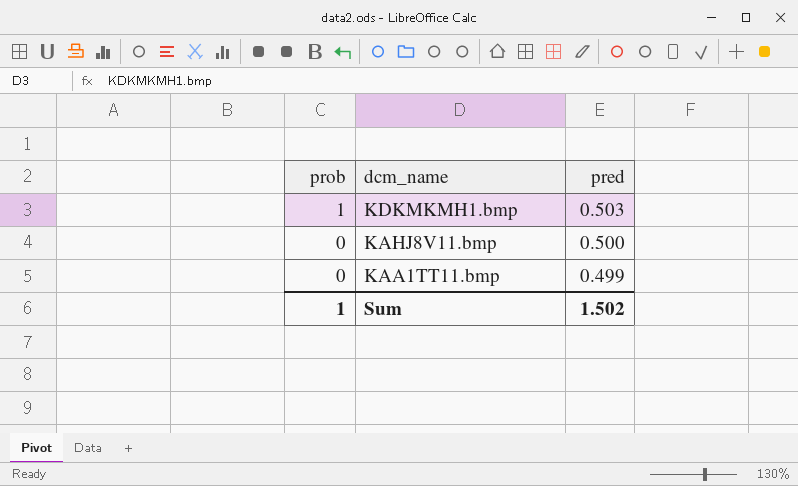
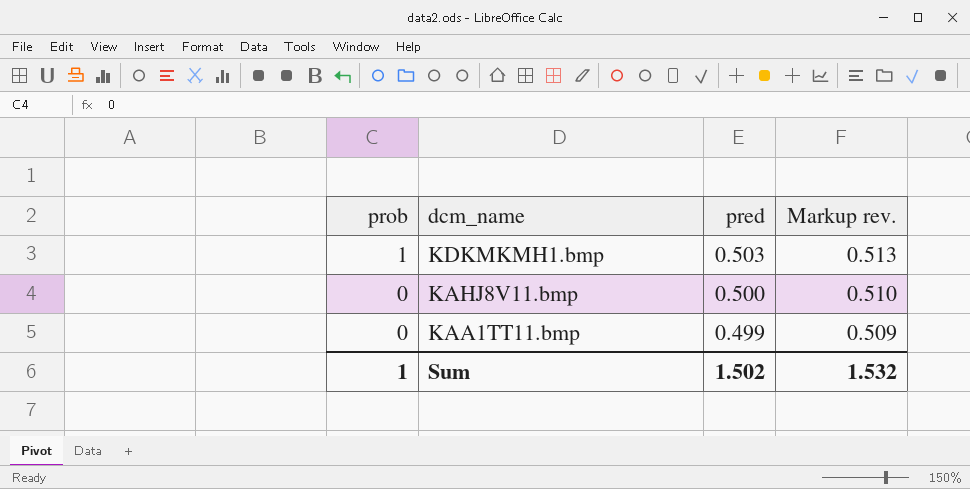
column Markup rev. | formula: none -> [pred] * 1.02

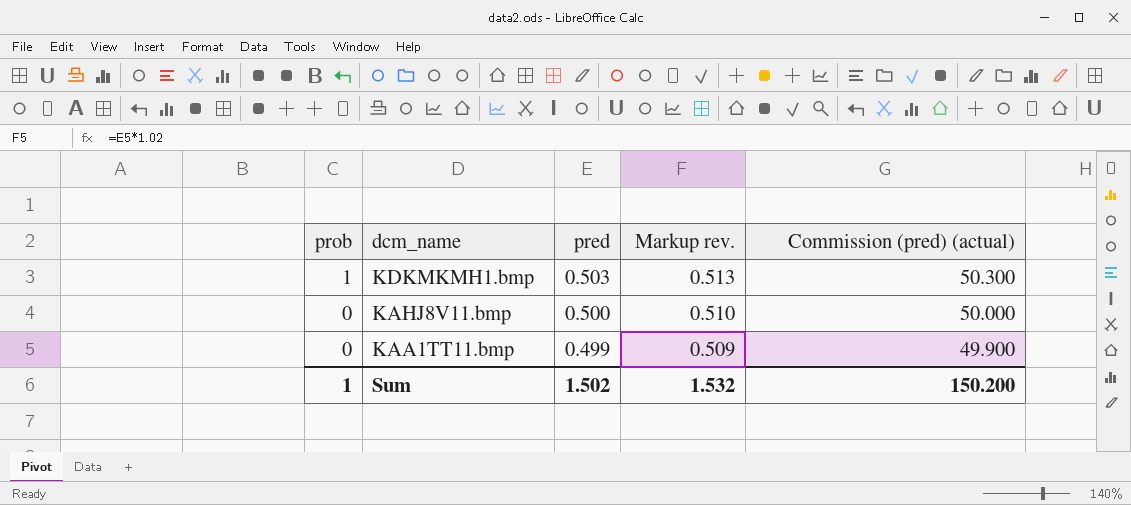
column Commission (pred) (actual) | formula: none -> [pred] * 100

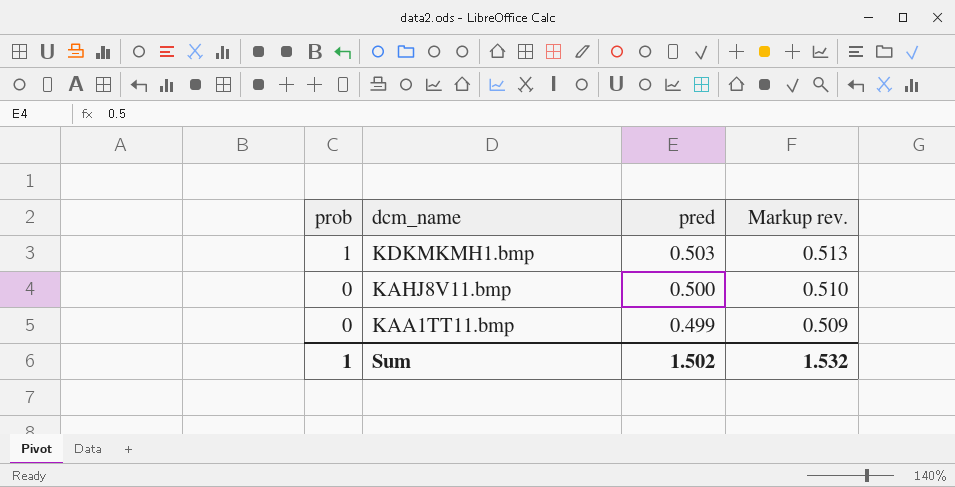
column Commission (pred) (actual) | formula: [pred] * 100 -> none

